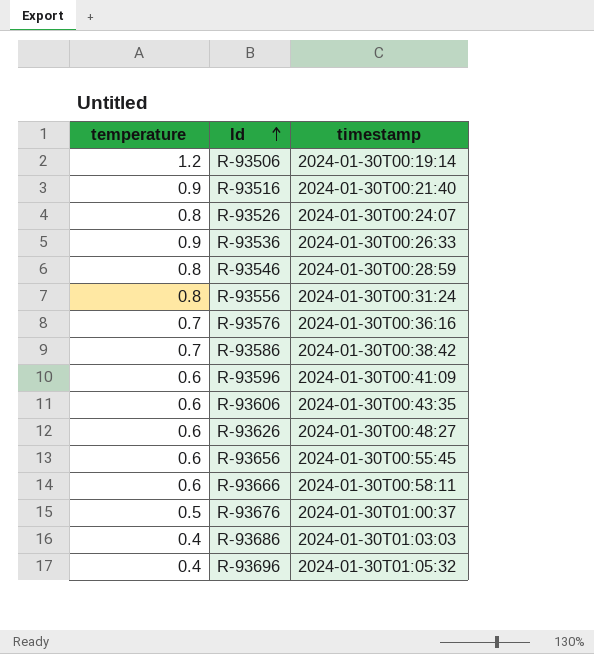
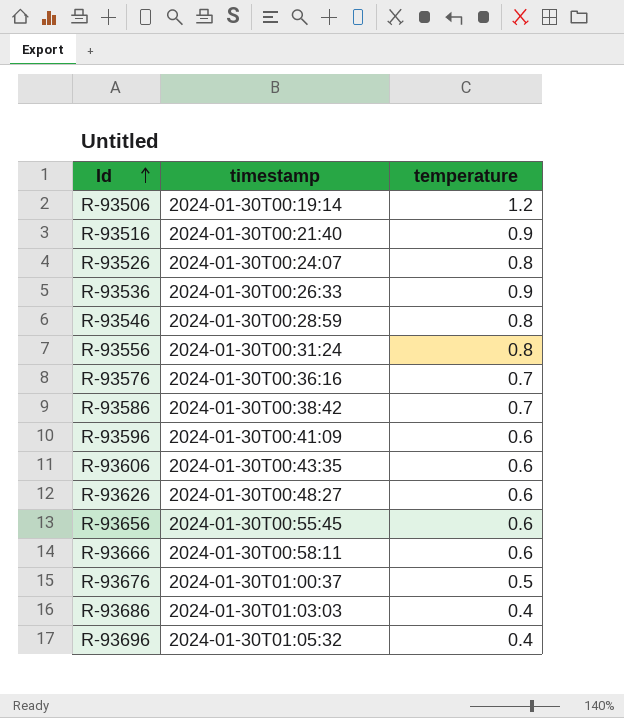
column temperature | position: 1 -> 3

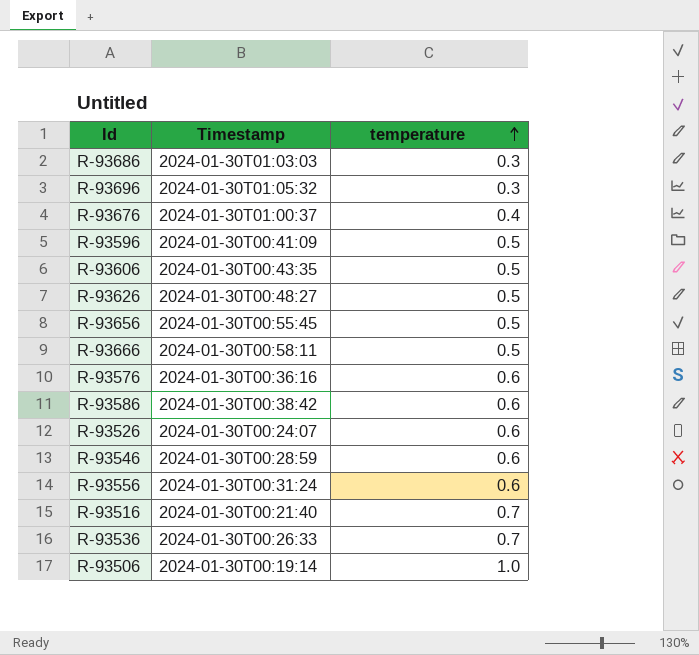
row order: Id ascending -> temperature ascending
column name: timestamp -> Timestamp
R-93686 | temperature: 0.4 -> 0.3
R-93696 | temperature: 0.4 -> 0.3
R-93676 | temperature: 0.5 -> 0.4
R-93596 | temperature: 0.6 -> 0.5
R-93606 | temperature: 0.6 -> 0.5
R-93626 | temperature: 0.6 -> 0.5
R-93656 | temperature: 0.6 -> 0.5
R-93666 | temperature: 0.6 -> 0.5
R-93576 | temperature: 0.7 -> 0.6
R-93586 | temperature: 0.7 -> 0.6
R-93526 | temperature: 0.8 -> 0.6
R-93546 | temperature: 0.8 -> 0.6
R-93556 | temperature: 0.8 -> 0.6
R-93516 | temperature: 0.9 -> 0.7
R-93536 | temperature: 0.9 -> 0.7
R-93506 | temperature: 1.2 -> 1.0

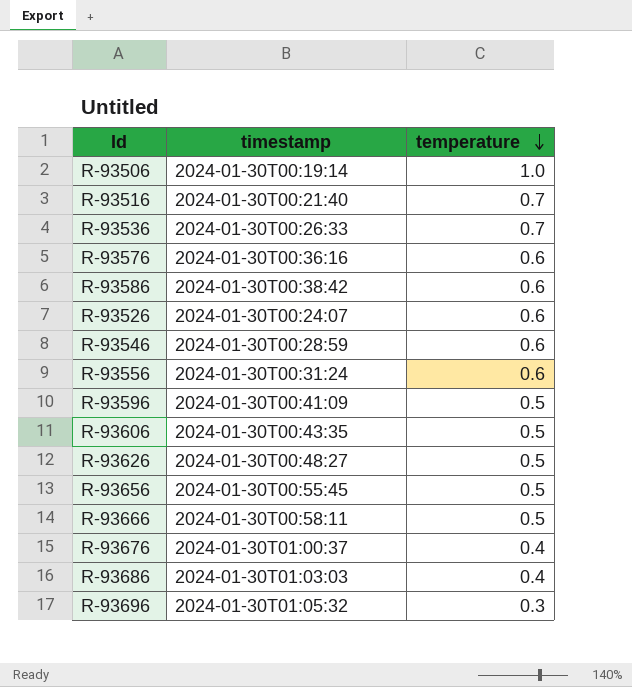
row order: temperature ascending -> temperature descending
column name: Timestamp -> timestamp
R-93686 | temperature: 0.3 -> 0.4

